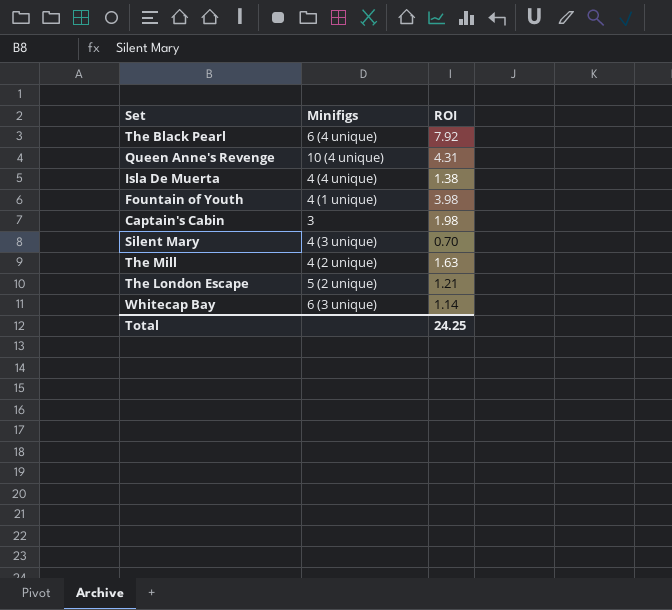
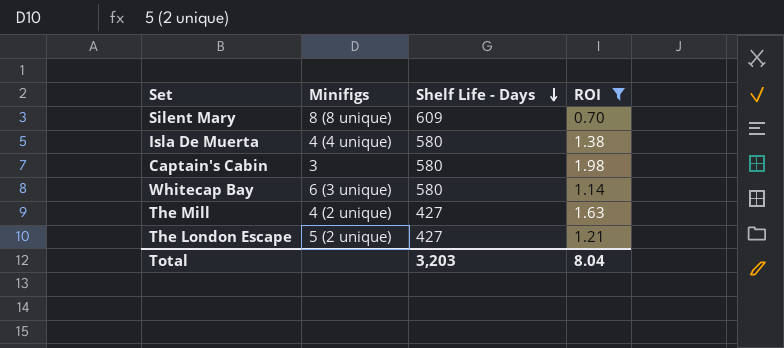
filter: none -> ROI <= 1.98
row order: none -> Shelf Life - Days descending
column Shelf Life - Days | position: none -> 3
Silent Mary | Minifigs: 4 (3 unique) -> 8 (8 unique)
Total | ROI: 24.25 -> 8.04

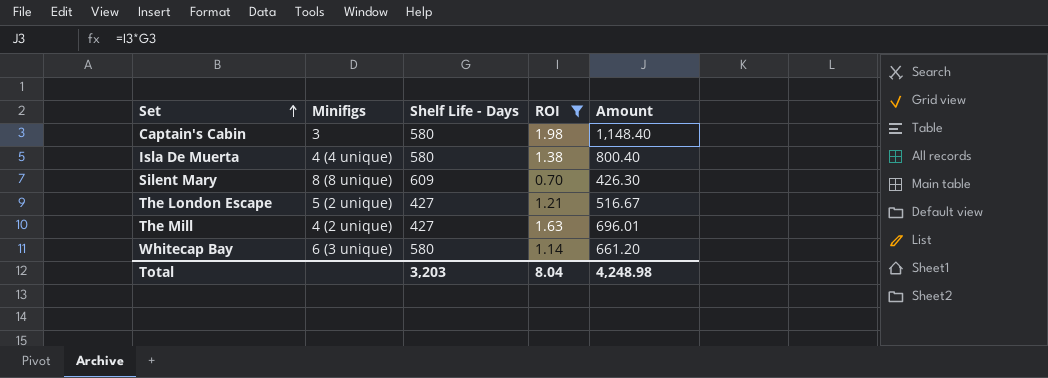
row order: Shelf Life - Days descending -> Set ascending
column Amount | formula: none -> [Shelf Life - Days] * [ROI]

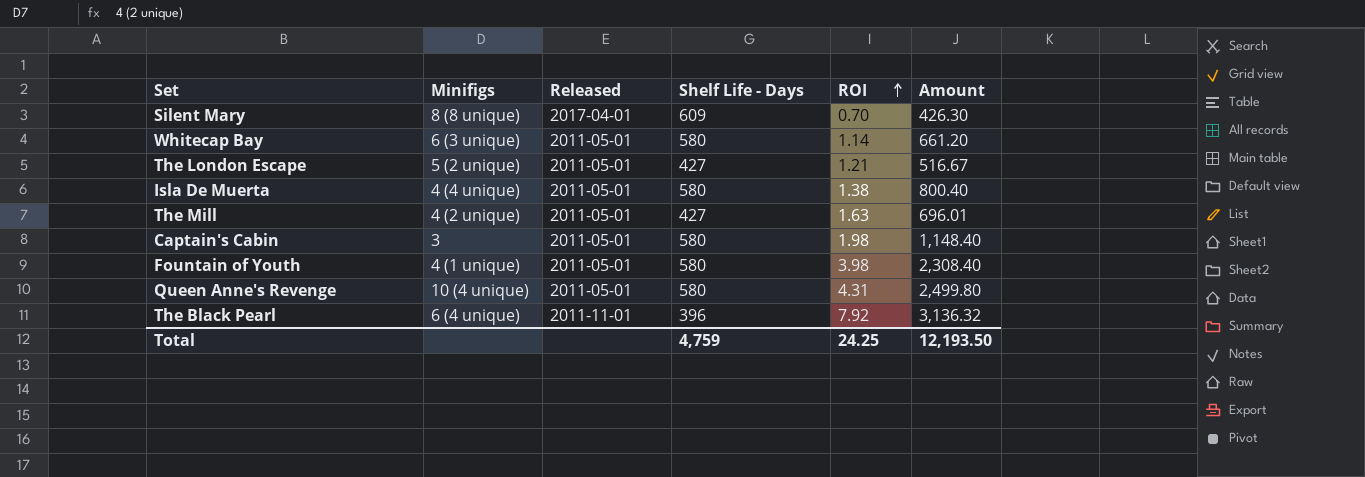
filter: ROI <= 1.98 -> none
row order: Set ascending -> ROI ascending
column Released | position: none -> 3
Total | Shelf Life - Days: 3,203 -> 4,759
Total | ROI: 8.04 -> 24.25
Total | Amount: 4,248.98 -> 12,193.50

